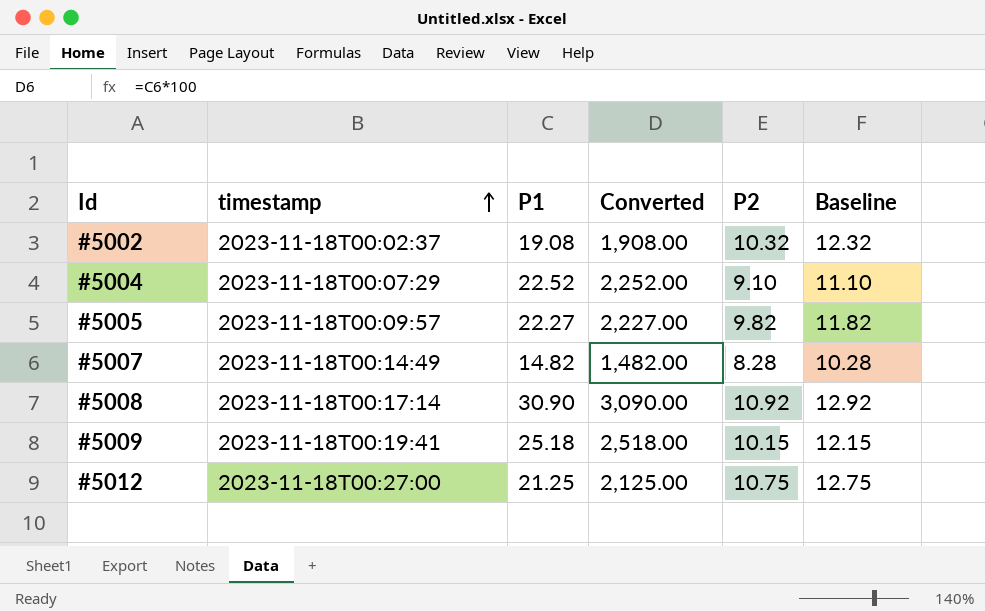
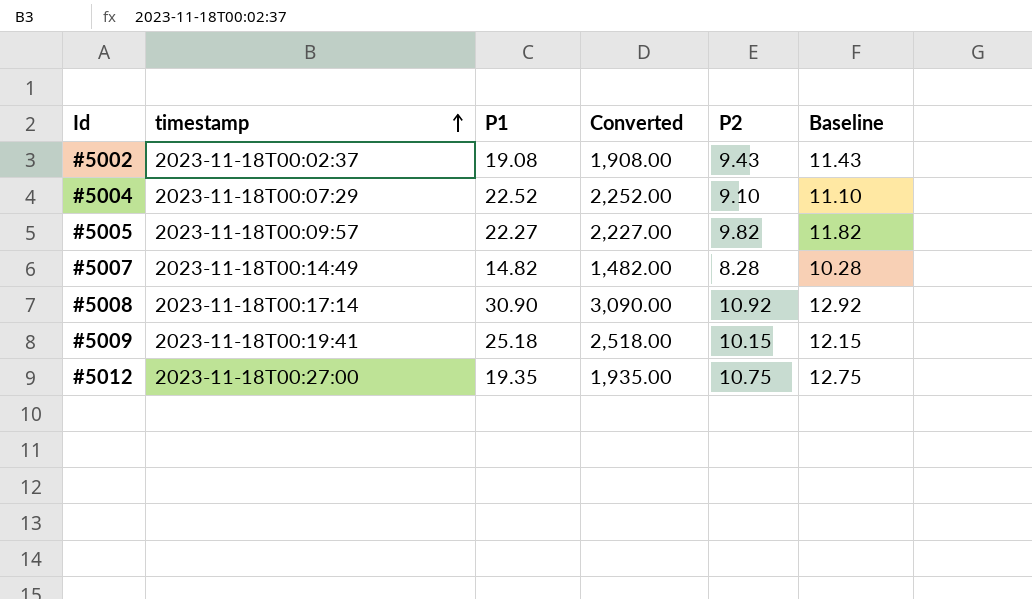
#5002 | P2: 10.32 -> 9.43
#5002 | Baseline: 12.32 -> 11.43
#5012 | P1: 21.25 -> 19.35
#5012 | Converted: 2,125.00 -> 1,935.00

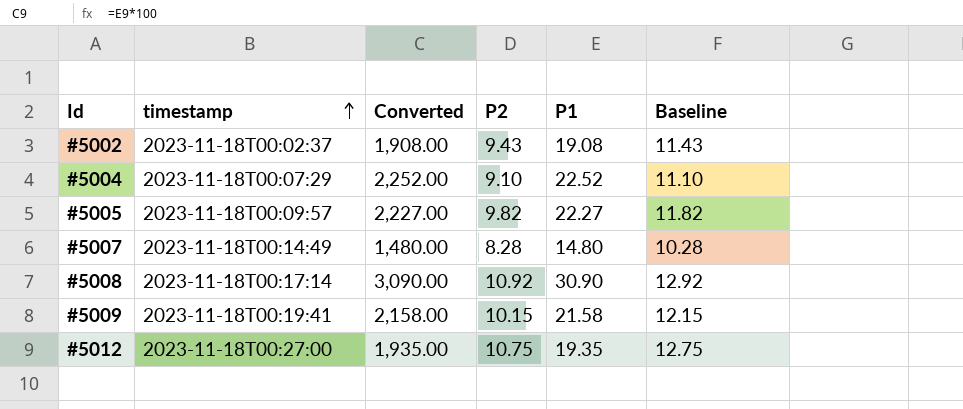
column P1 | position: 3 -> 5
#5007 | Converted: 1,482.00 -> 1,480.00
#5007 | P1: 14.82 -> 14.80
#5009 | Converted: 2,518.00 -> 2,158.00
#5009 | P1: 25.18 -> 21.58

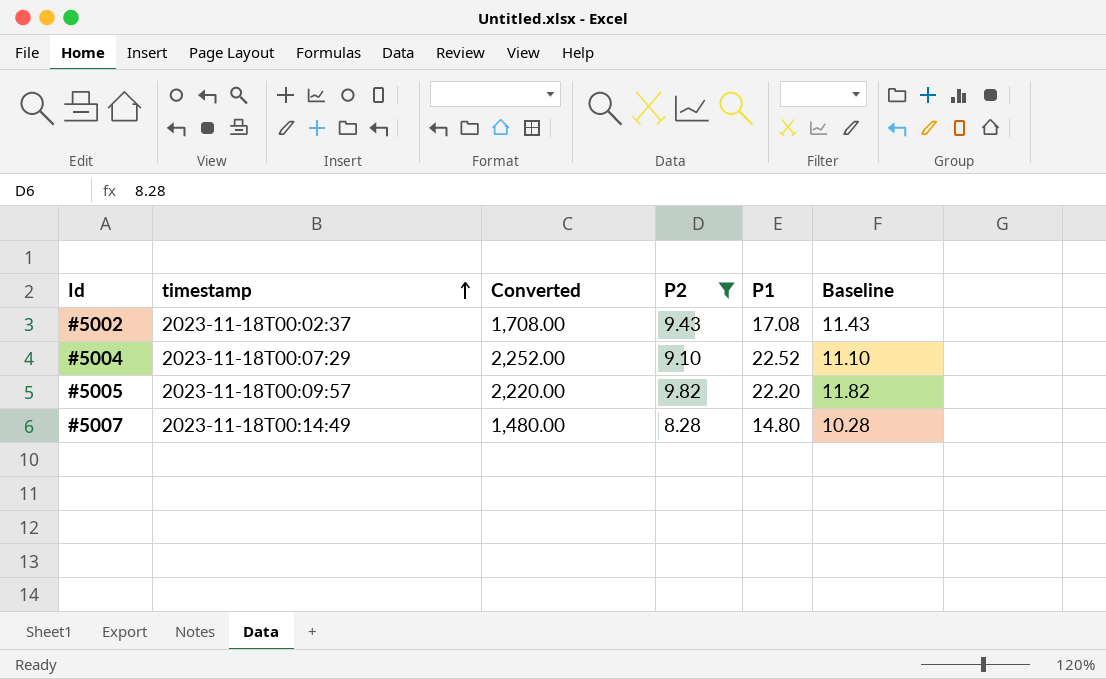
filter: none -> P2 <= 9.82
#5002 | Converted: 1,908.00 -> 1,708.00
#5002 | P1: 19.08 -> 17.08
#5005 | Converted: 2,227.00 -> 2,220.00
#5005 | P1: 22.27 -> 22.20

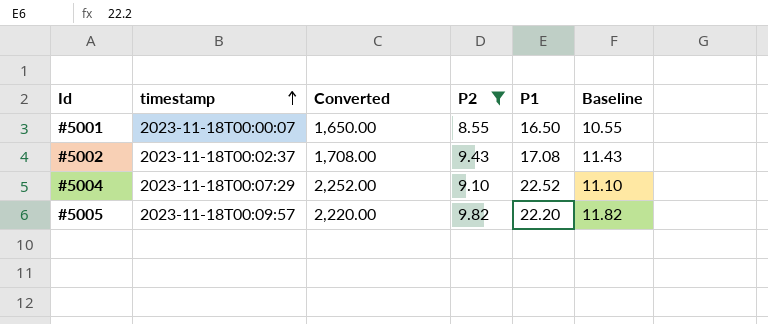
row #5007: 2023-11-18T00:14:49 | 1,480.00 | 8.28 | 14.80 | 10.28 -> none
row #5001: none -> 2023-11-18T00:00:07 | 1,650.00 | 8.55 | 16.50 | 10.55

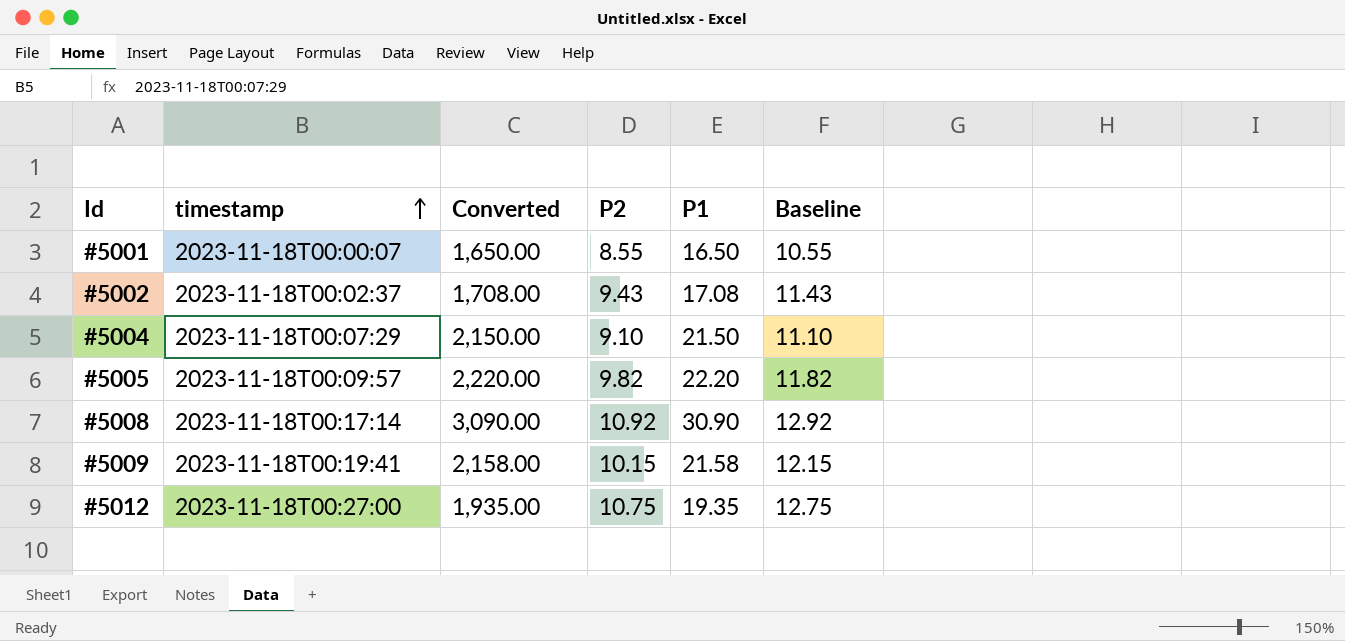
filter: P2 <= 9.82 -> none
#5004 | Converted: 2,252.00 -> 2,150.00
#5004 | P1: 22.52 -> 21.50

